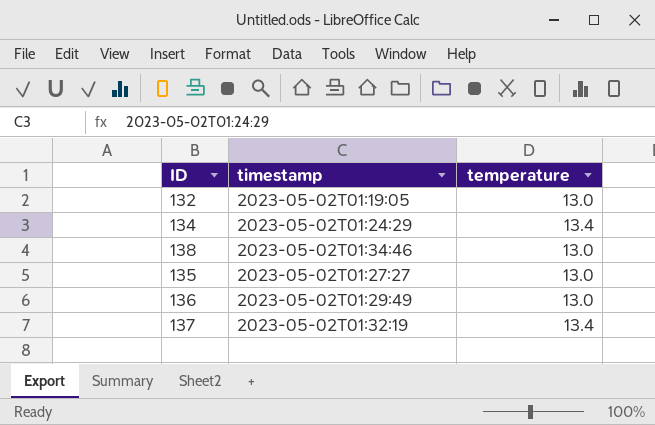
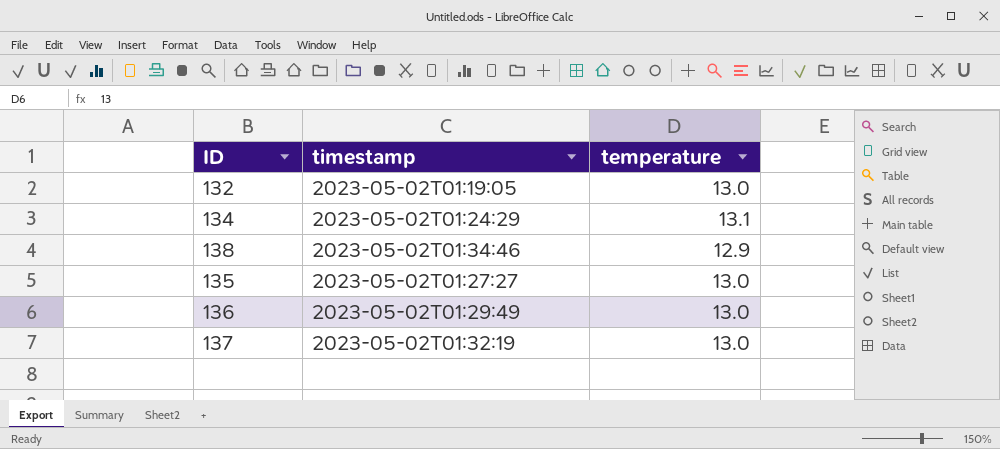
134 | temperature: 13.4 -> 13.1
138 | temperature: 13.0 -> 12.9
137 | temperature: 13.4 -> 13.0

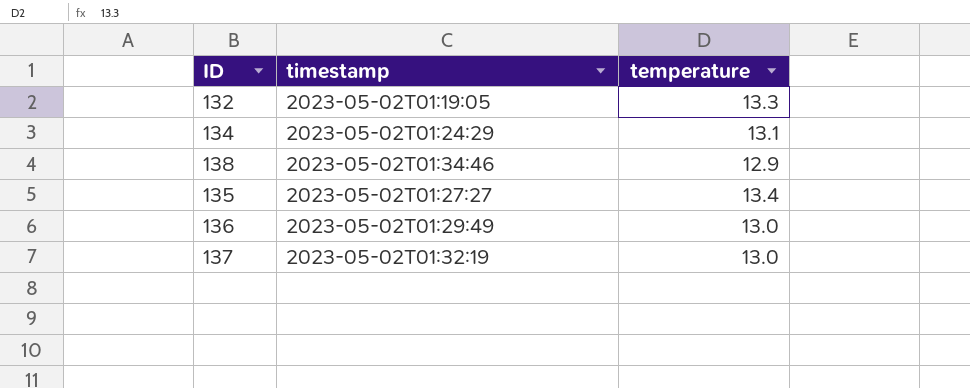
132 | temperature: 13.0 -> 13.3
135 | temperature: 13.0 -> 13.4

